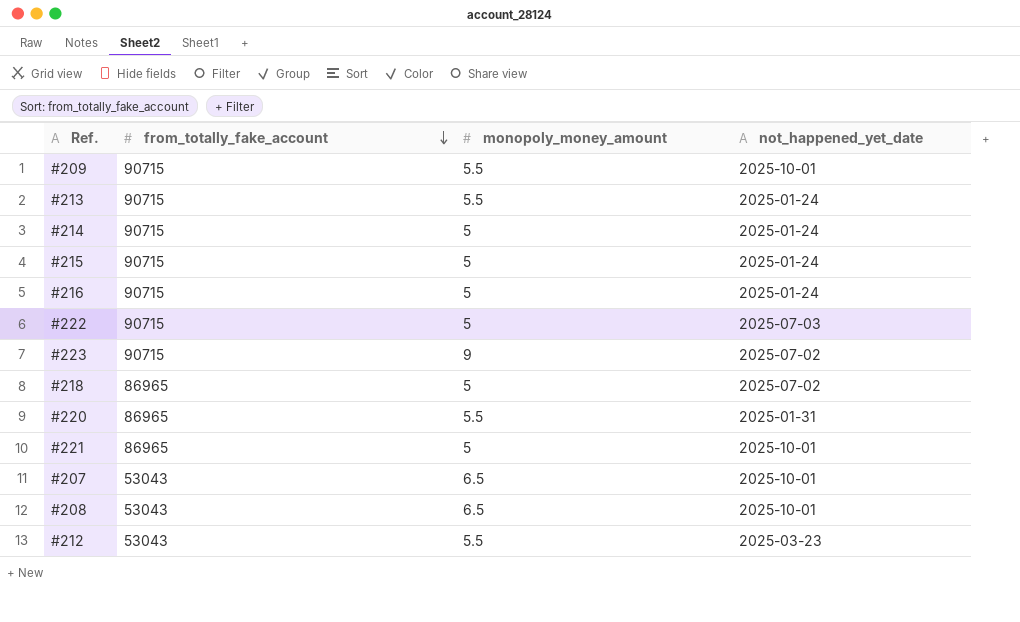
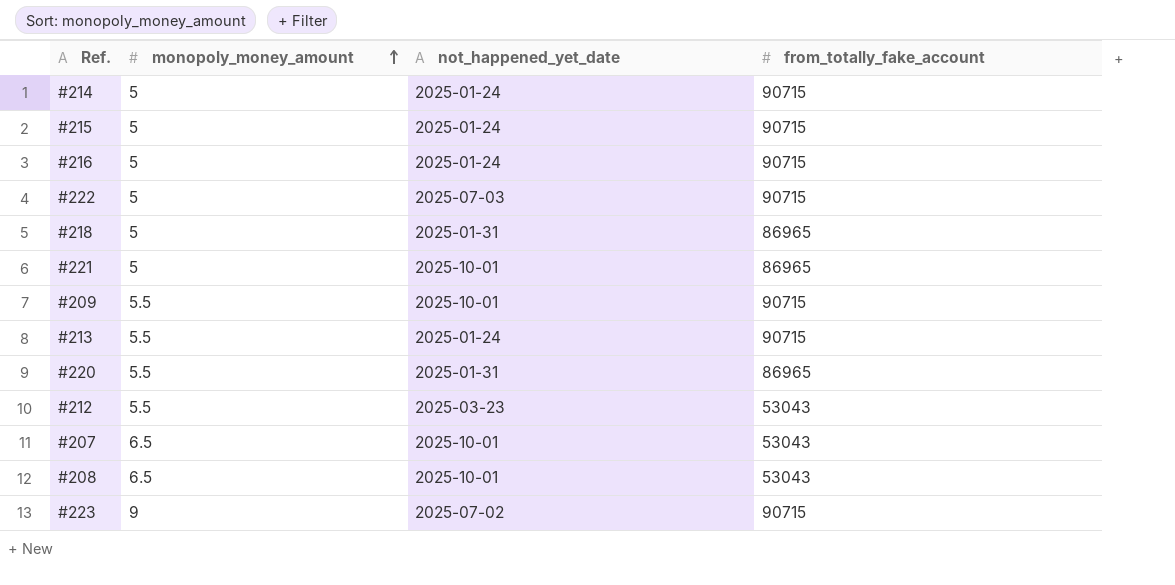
row order: from_totally_fake_account descending -> monopoly_money_amount ascending
column from_totally_fake_account | position: 2 -> 4
#218 | not_happened_yet_date: 2025-07-02 -> 2025-01-31

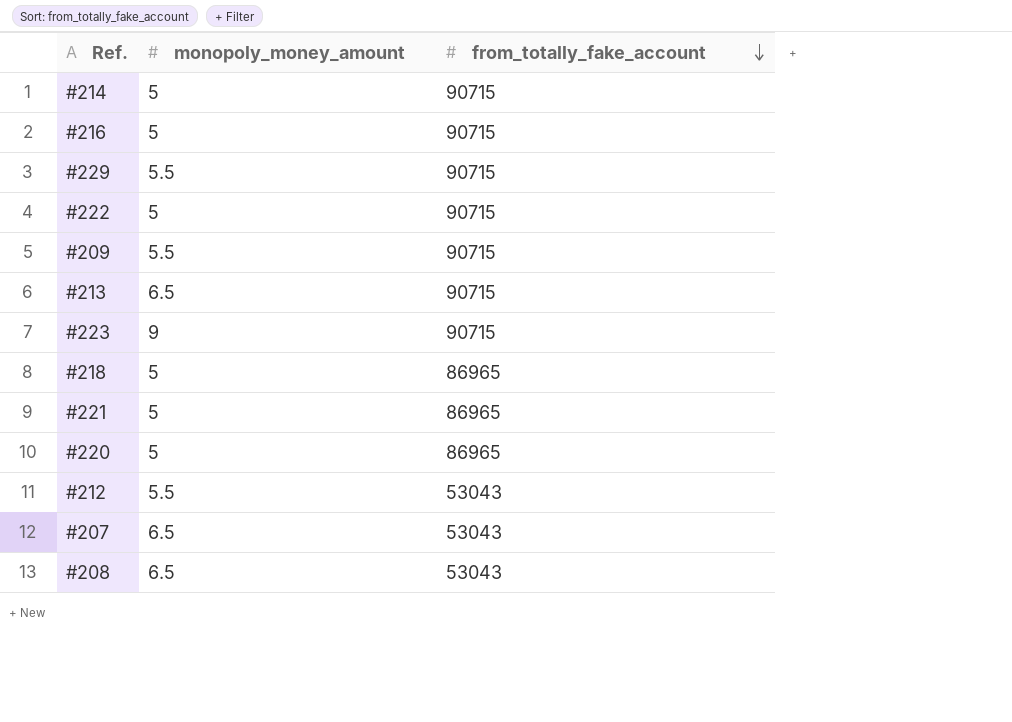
row order: monopoly_money_amount ascending -> from_totally_fake_account descending
column not_happened_yet_date | position: 3 -> none
row #215: 5 | 2025-01-24 | 90715 -> none
row #229: none -> 5.5 | 90715
#213 | monopoly_money_amount: 5.5 -> 6.5
#220 | monopoly_money_amount: 5.5 -> 5

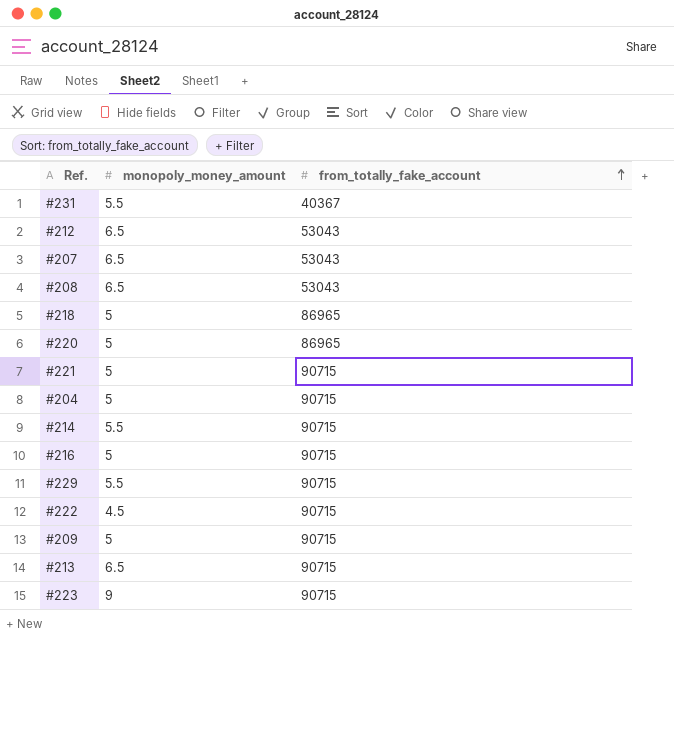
row order: from_totally_fake_account descending -> from_totally_fake_account ascending
row #231: none -> 5.5 | 40367
#212 | monopoly_money_amount: 5.5 -> 6.5
#221 | from_totally_fake_account: 86965 -> 90715
row #204: none -> 5 | 90715
#214 | monopoly_money_amount: 5 -> 5.5
#222 | monopoly_money_amount: 5 -> 4.5
#209 | monopoly_money_amount: 5.5 -> 5

